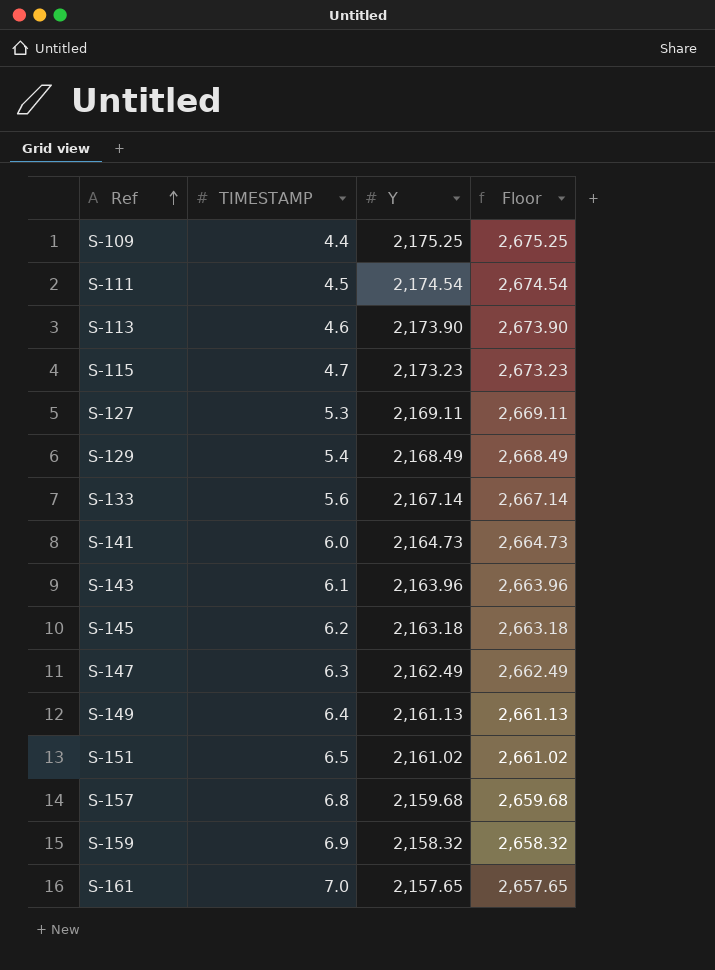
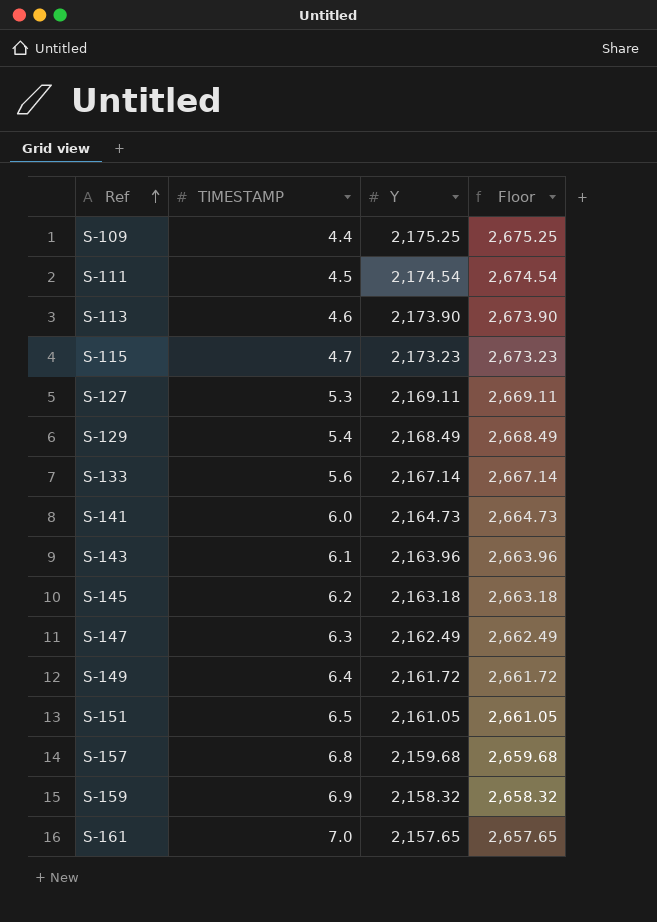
S-149 | Y: 2,161.13 -> 2,161.72
S-149 | Floor: 2,661.13 -> 2,661.72
S-151 | Y: 2,161.02 -> 2,161.05
S-151 | Floor: 2,661.02 -> 2,661.05

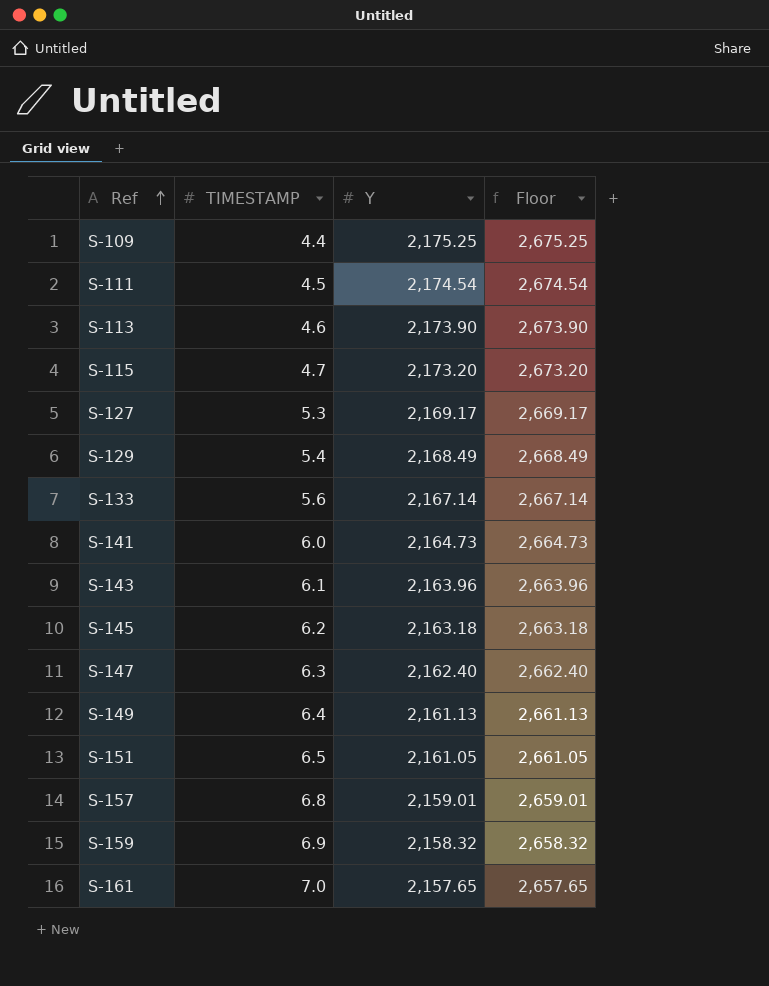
S-115 | Y: 2,173.23 -> 2,173.20
S-115 | Floor: 2,673.23 -> 2,673.20
S-127 | Y: 2,169.11 -> 2,169.17
S-127 | Floor: 2,669.11 -> 2,669.17
S-147 | Y: 2,162.49 -> 2,162.40
S-147 | Floor: 2,662.49 -> 2,662.40
S-149 | Y: 2,161.72 -> 2,161.13
S-149 | Floor: 2,661.72 -> 2,661.13
S-157 | Y: 2,159.68 -> 2,159.01
S-157 | Floor: 2,659.68 -> 2,659.01

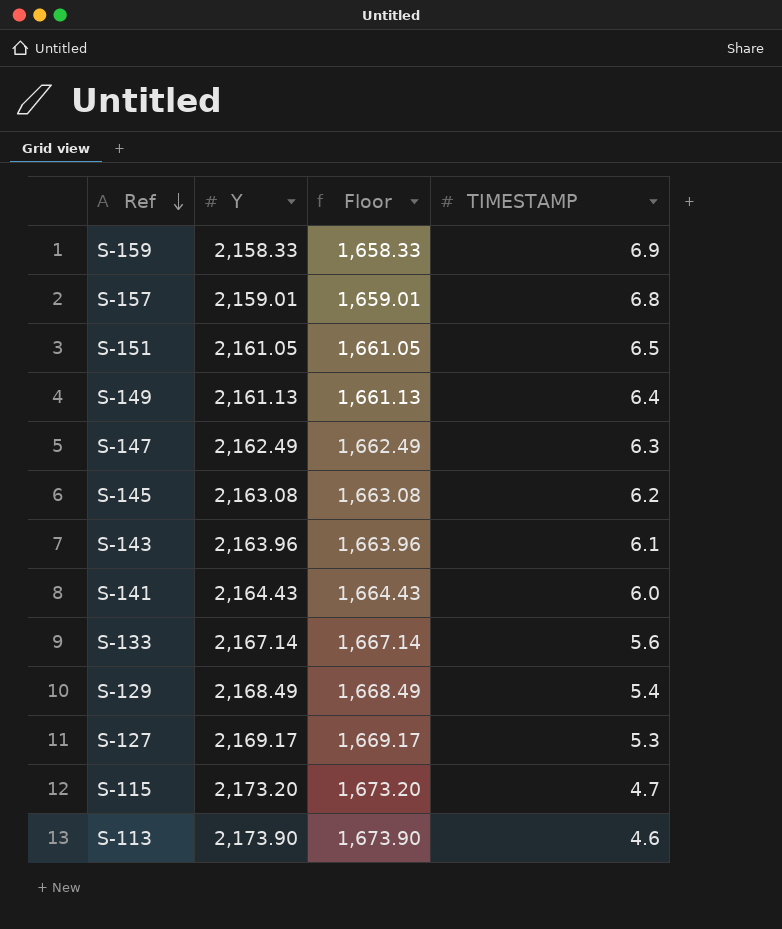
row order: Ref ascending -> Ref descending
column Floor | formula: [Y] + 500 -> [Y] - 500
column TIMESTAMP | position: 2 -> 4
row S-109: 4.4 | 2,175.25 | 2,675.25 -> none
row S-111: 4.5 | 2,174.54 | 2,674.54 -> none
row S-161: 7.0 | 2,157.65 | 2,657.65 -> none
S-159 | Y: 2,158.32 -> 2,158.33
S-147 | Y: 2,162.40 -> 2,162.49
S-145 | Y: 2,163.18 -> 2,163.08
S-141 | Y: 2,164.73 -> 2,164.43

